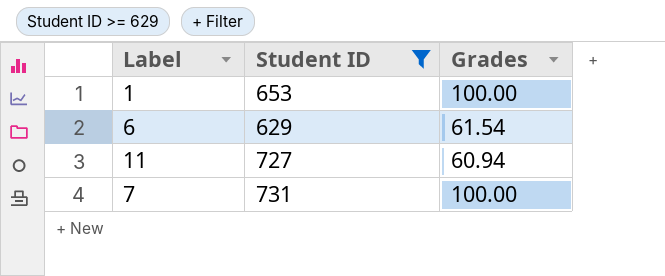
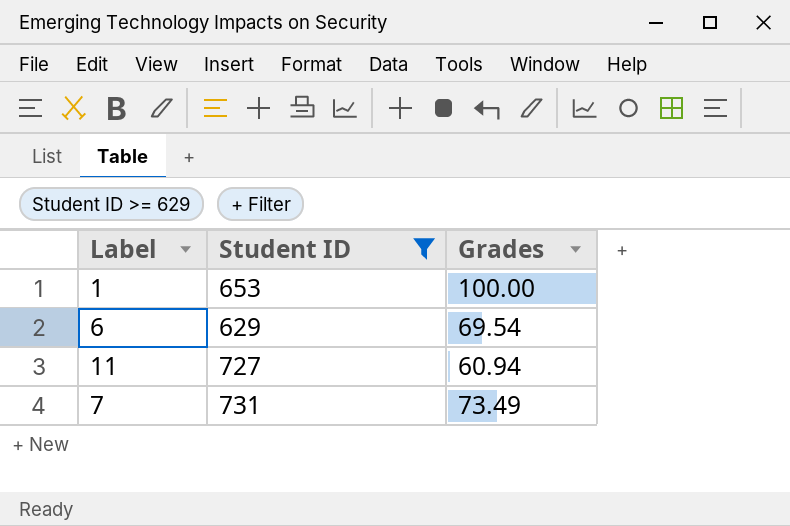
6 | Grades: 61.54 -> 69.54
7 | Grades: 100.00 -> 73.49

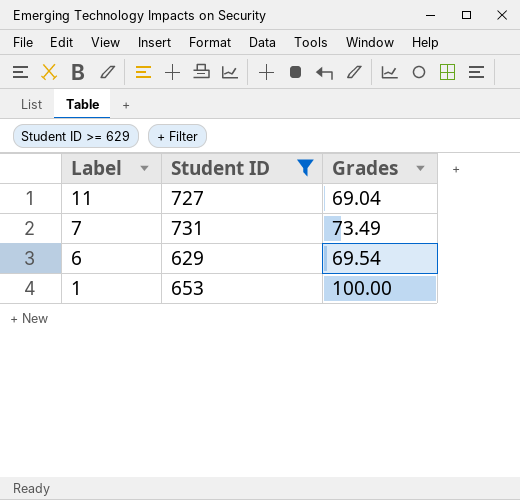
row order: none -> Label descending
11 | Grades: 60.94 -> 69.04

